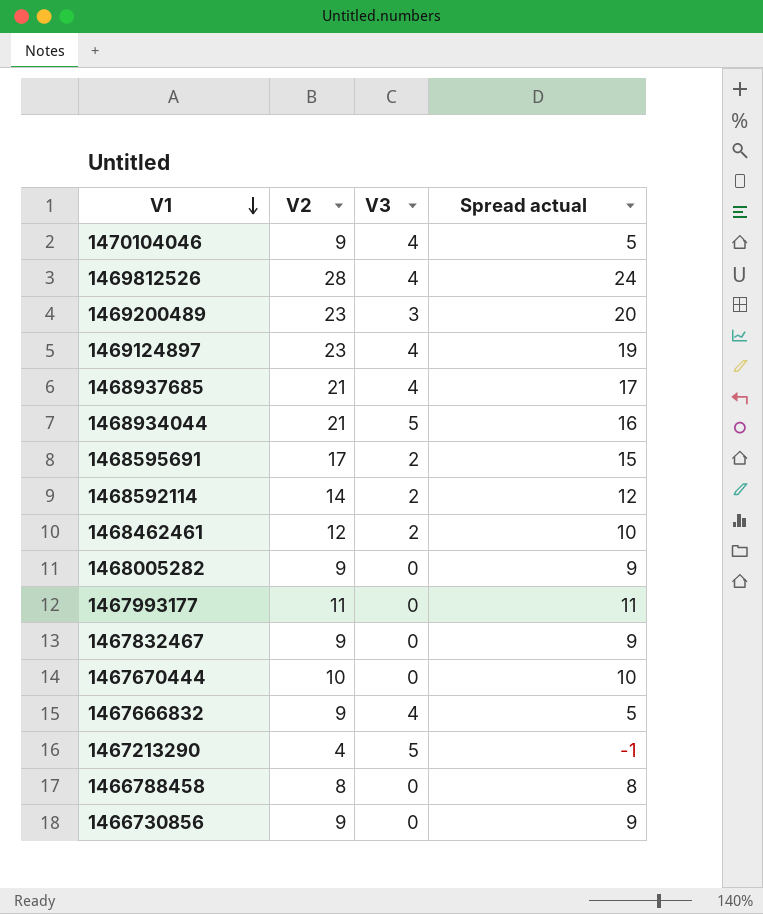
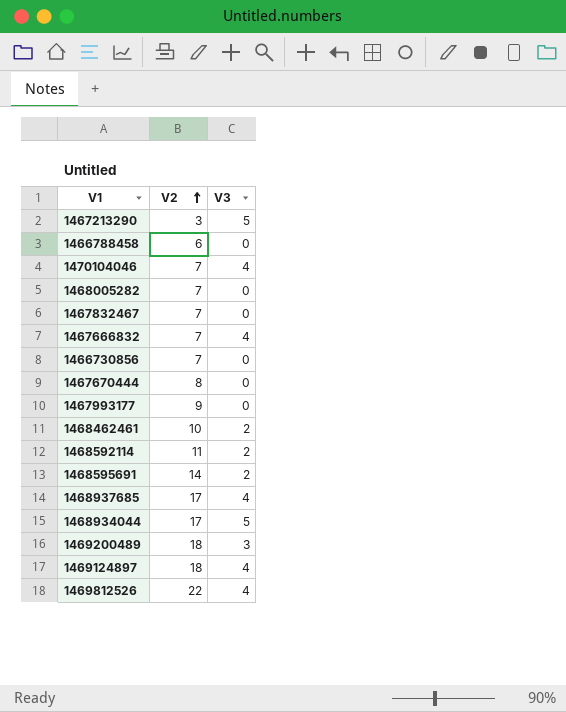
row order: V1 descending -> V2 ascending
column Spread actual | formula: [V2] - [V3] -> none
1467213290 | V2: 4 -> 3
1466788458 | V2: 8 -> 6
1470104046 | V2: 9 -> 7
1468005282 | V2: 9 -> 7
1467832467 | V2: 9 -> 7
1467666832 | V2: 9 -> 7
1466730856 | V2: 9 -> 7
1467670444 | V2: 10 -> 8
1467993177 | V2: 11 -> 9
1468462461 | V2: 12 -> 10
1468592114 | V2: 14 -> 11
1468595691 | V2: 17 -> 14
1468937685 | V2: 21 -> 17
1468934044 | V2: 21 -> 17
1469200489 | V2: 23 -> 18
1469124897 | V2: 23 -> 18
1469812526 | V2: 28 -> 22

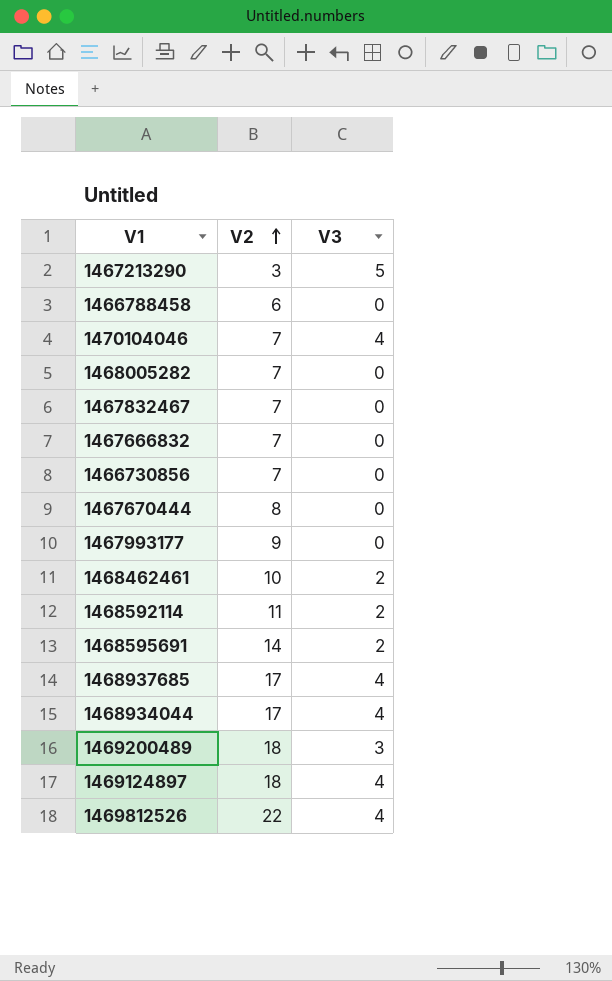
1467666832 | V3: 4 -> 0
1468934044 | V3: 5 -> 4

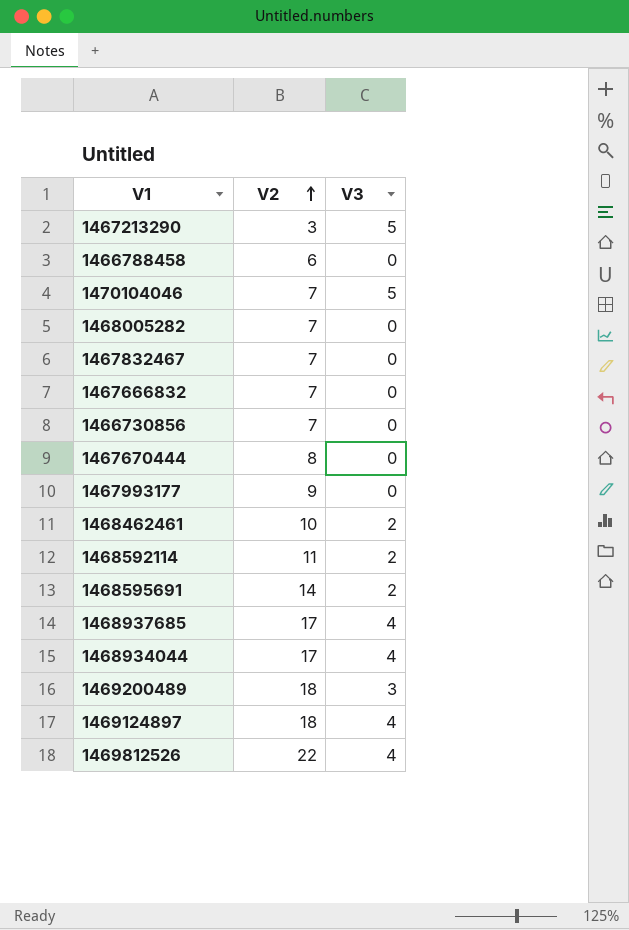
1470104046 | V3: 4 -> 5

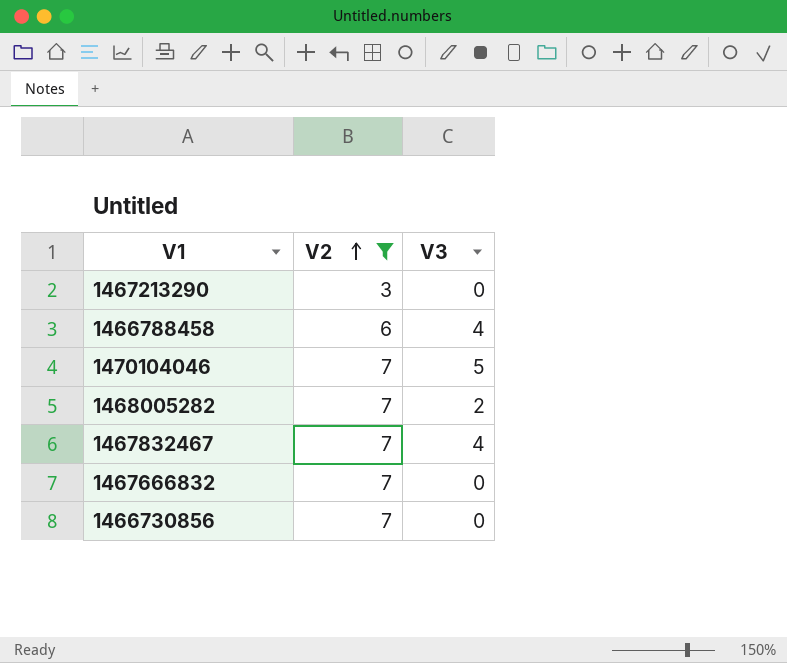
filter: none -> V2 <= 7
1467213290 | V3: 5 -> 0
1466788458 | V3: 0 -> 4
1468005282 | V3: 0 -> 2
1467832467 | V3: 0 -> 4

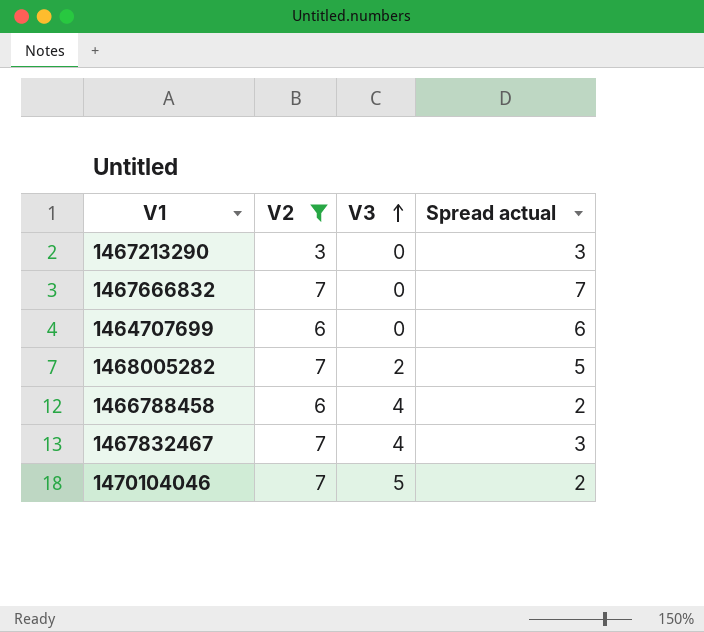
row order: V2 ascending -> V3 ascending
column Spread actual | formula: none -> [V2] - [V3]
row 1466730856: 7 | 0 -> none
row 1464707699: none -> 6 | 0 | 6

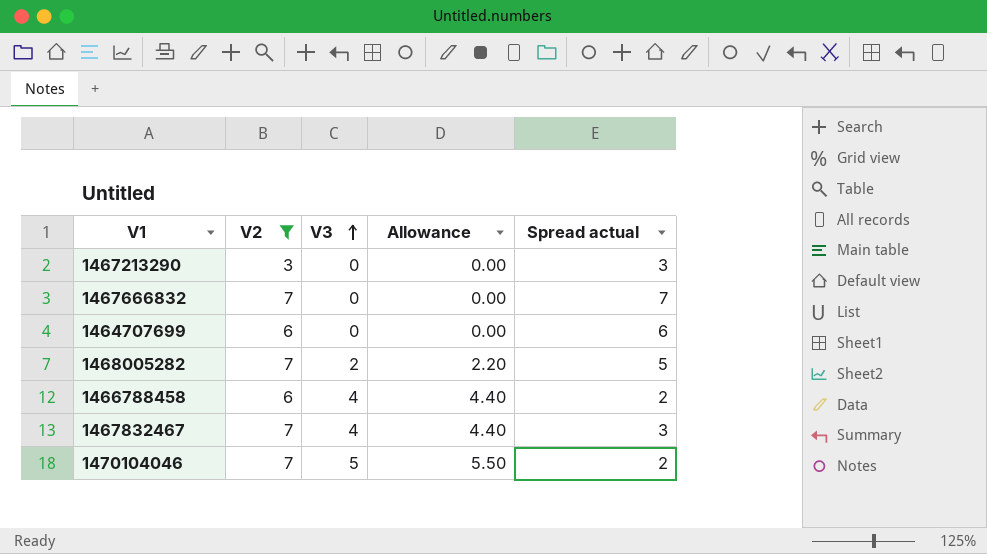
column Allowance | formula: none -> [V3] * 1.1

